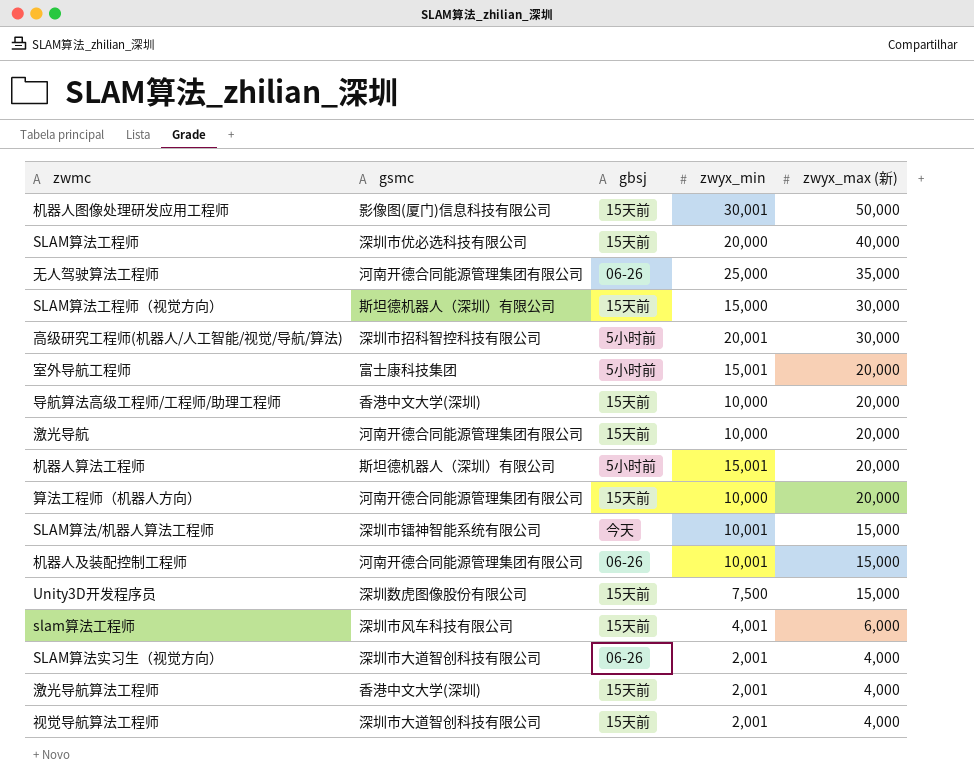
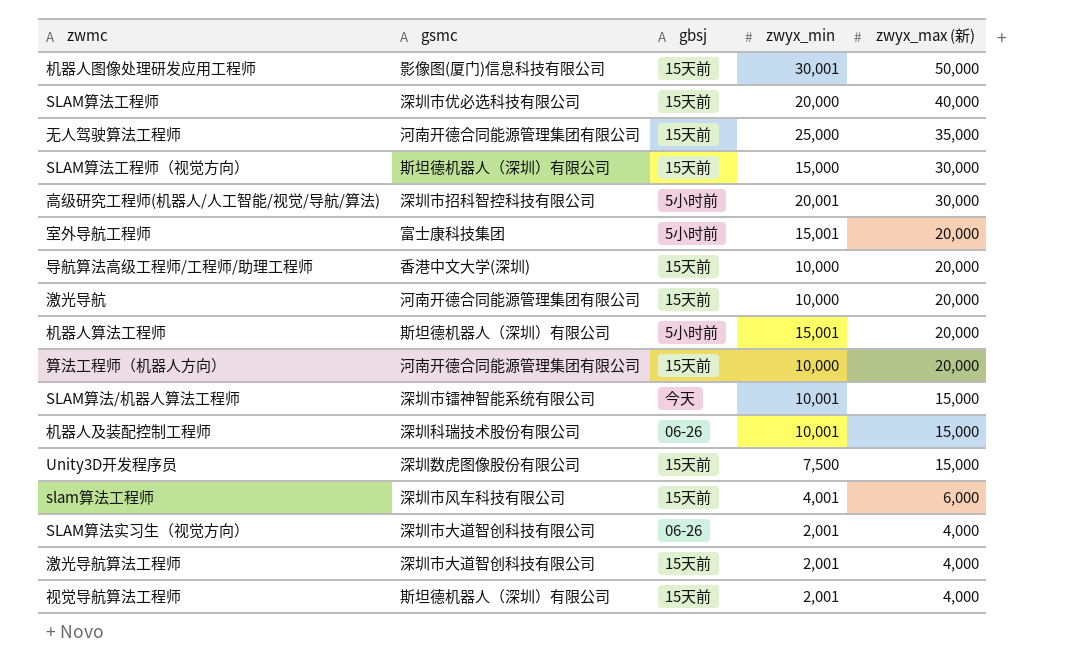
无人驾驶算法工程师 | gbsj: 06-26 -> 15天前
机器人及装配控制工程师 | gsmc: 河南开德合同能源管理集团有限公司 -> 深圳科瑞技术股份有限公司
激光导航算法工程师 | gsmc: 香港中文大学(深圳) -> 深圳市大道智创科技有限公司
视觉导航算法工程师 | gsmc: 深圳市大道智创科技有限公司 -> 斯坦德机器人（深圳）有限公司

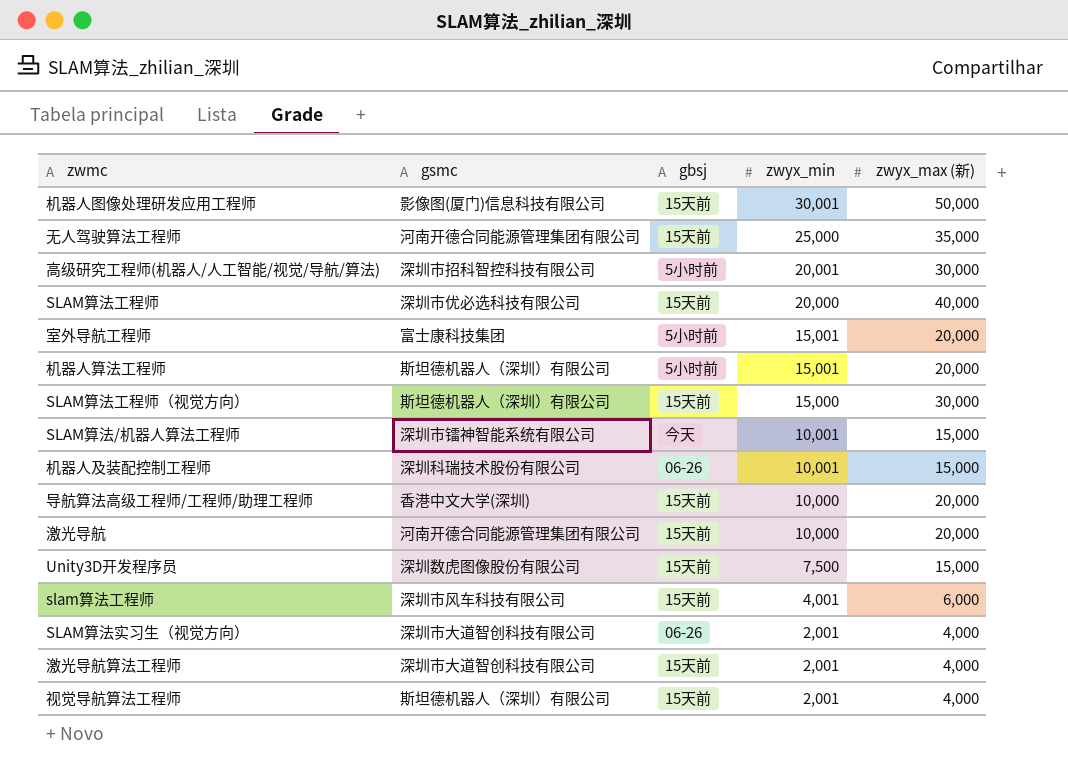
row order: zwyx_max (新) descending -> zwyx_min descending
row 算法工程师（机器人方向）: 河南开德合同能源管理集团有限公司 | 15天前 | 10,000 | 20,000 -> none

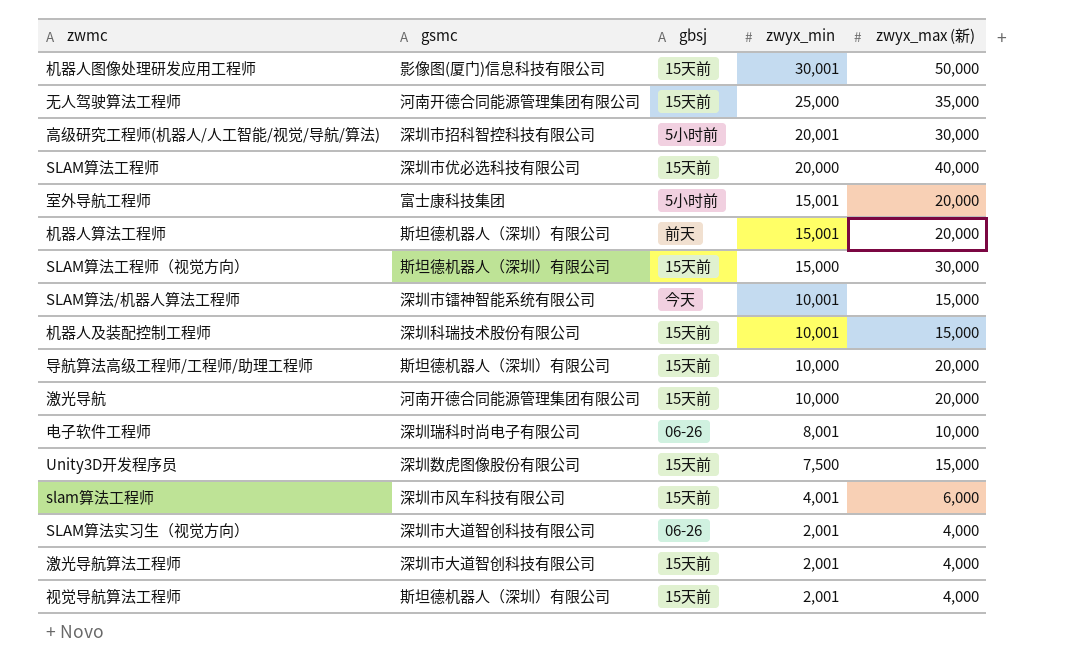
机器人算法工程师 | gbsj: 5小时前 -> 前天
机器人及装配控制工程师 | gbsj: 06-26 -> 15天前
导航算法高级工程师/工程师/助理工程师 | gsmc: 香港中文大学(深圳) -> 斯坦德机器人（深圳）有限公司
row 电子软件工程师: none -> 深圳瑞科时尚电子有限公司 | 06-26 | 8,001 | 10,000

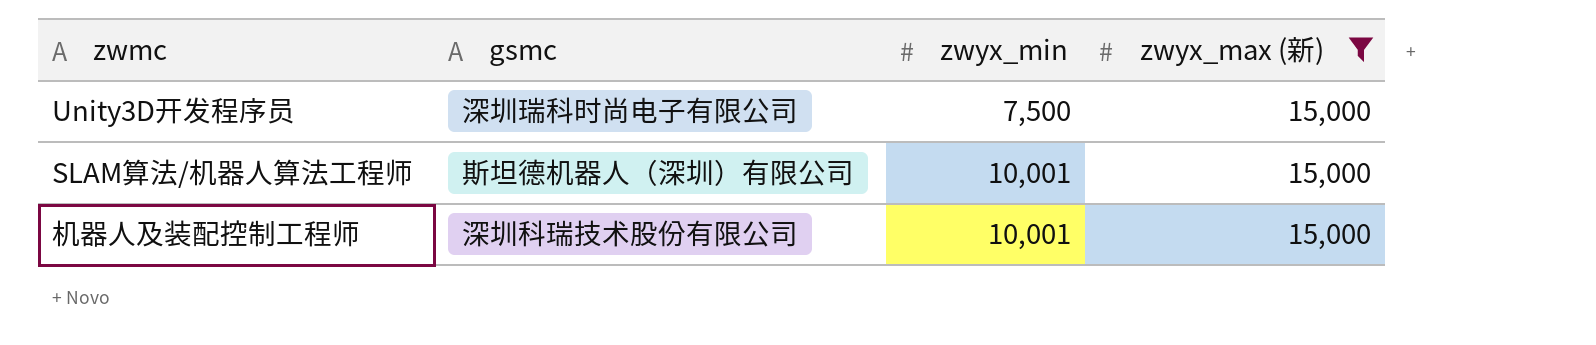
filter: none -> zwyx_max (新) = 15,000
row order: zwyx_min descending -> zwyx_min ascending
column gbsj | position: 3 -> none
Unity3D开发程序员 | gsmc: 深圳数虎图像股份有限公司 -> 深圳瑞科时尚电子有限公司
SLAM算法/机器人算法工程师 | gsmc: 深圳市镭神智能系统有限公司 -> 斯坦德机器人（深圳）有限公司

